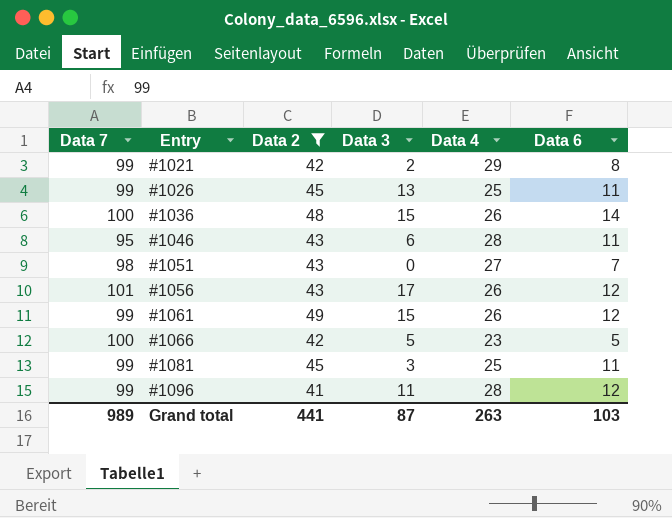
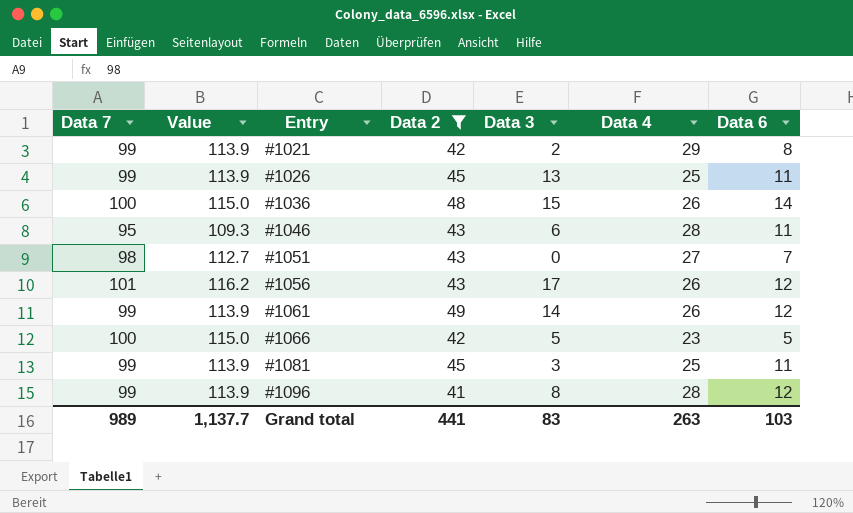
column Value | formula: none -> [Data 7] * 1.15
#1061 | Data 3: 15 -> 14
#1096 | Data 3: 11 -> 8
Grand total | Data 3: 87 -> 83

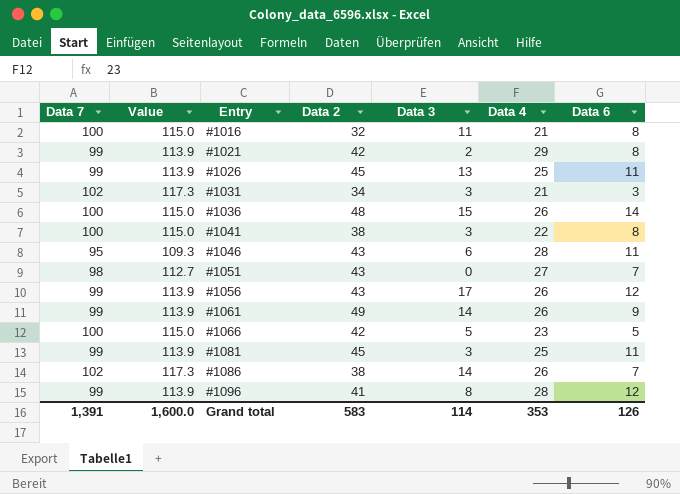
filter: Data 2 >= 41 -> none
#1056 | Data 7: 101 -> 99
#1056 | Value: 116.2 -> 113.9
#1061 | Data 6: 12 -> 9
Grand total | Data 7: 989 -> 1,391
Grand total | Value: 1,137.7 -> 1,600.0
Grand total | Data 2: 441 -> 583
Grand total | Data 3: 83 -> 114
Grand total | Data 4: 263 -> 353
Grand total | Data 6: 103 -> 126

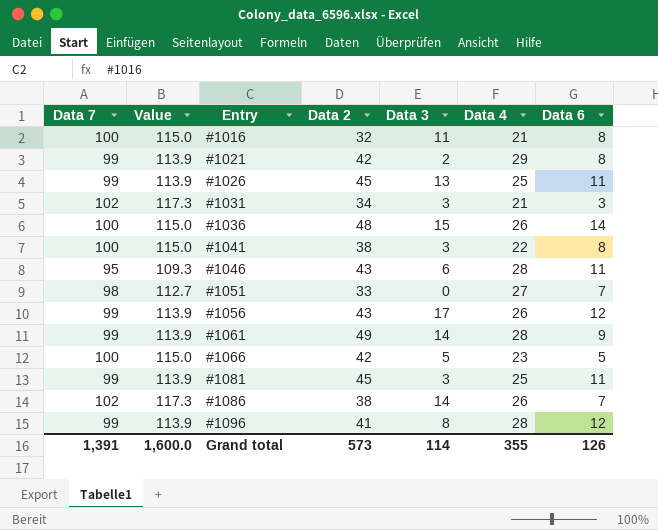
#1051 | Data 2: 43 -> 33
#1061 | Data 4: 26 -> 28
Grand total | Data 2: 583 -> 573
Grand total | Data 4: 353 -> 355

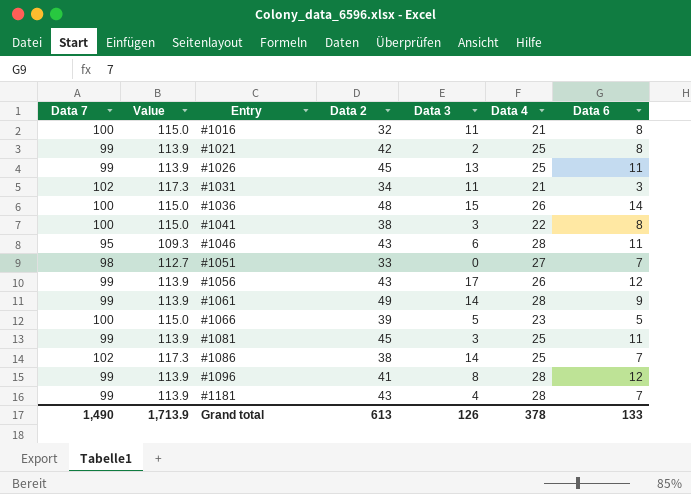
#1021 | Data 4: 29 -> 25
#1031 | Data 3: 3 -> 11
#1066 | Data 2: 42 -> 39
#1086 | Data 4: 26 -> 25
row #1181: none -> 99 | 113.9 | 43 | 4 | 28 | 7
Grand total | Data 7: 1,391 -> 1,490
Grand total | Value: 1,600.0 -> 1,713.9
Grand total | Data 2: 573 -> 613
Grand total | Data 3: 114 -> 126
Grand total | Data 4: 355 -> 378
Grand total | Data 6: 126 -> 133

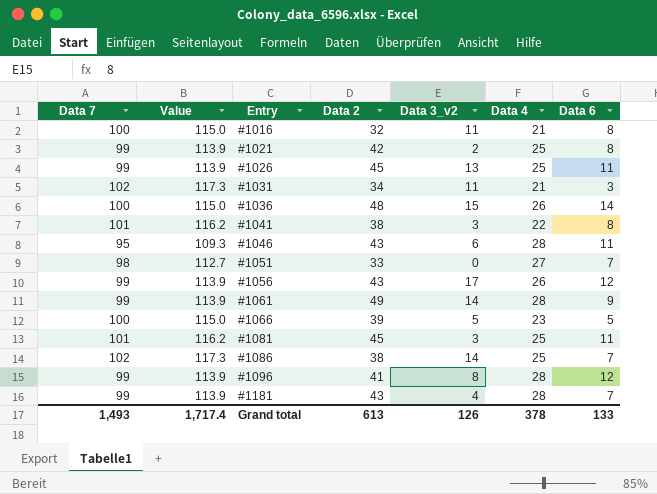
column name: Data 3 -> Data 3_v2
#1041 | Data 7: 100 -> 101
#1041 | Value: 115.0 -> 116.2
#1081 | Data 7: 99 -> 101
#1081 | Value: 113.9 -> 116.2
Grand total | Data 7: 1,490 -> 1,493
Grand total | Value: 1,713.9 -> 1,717.4

